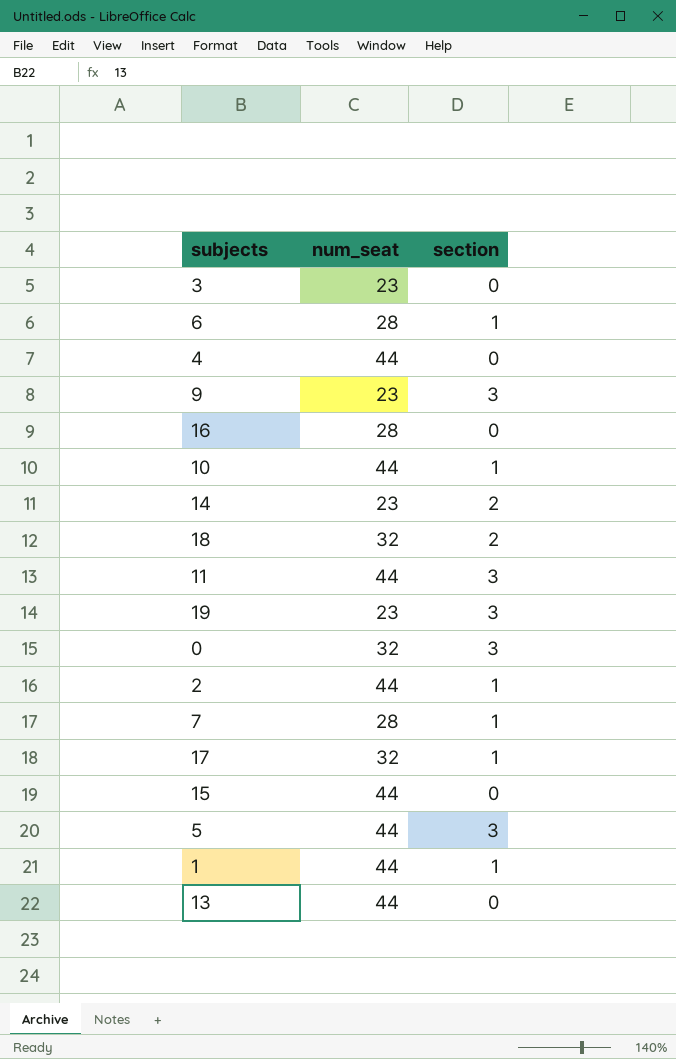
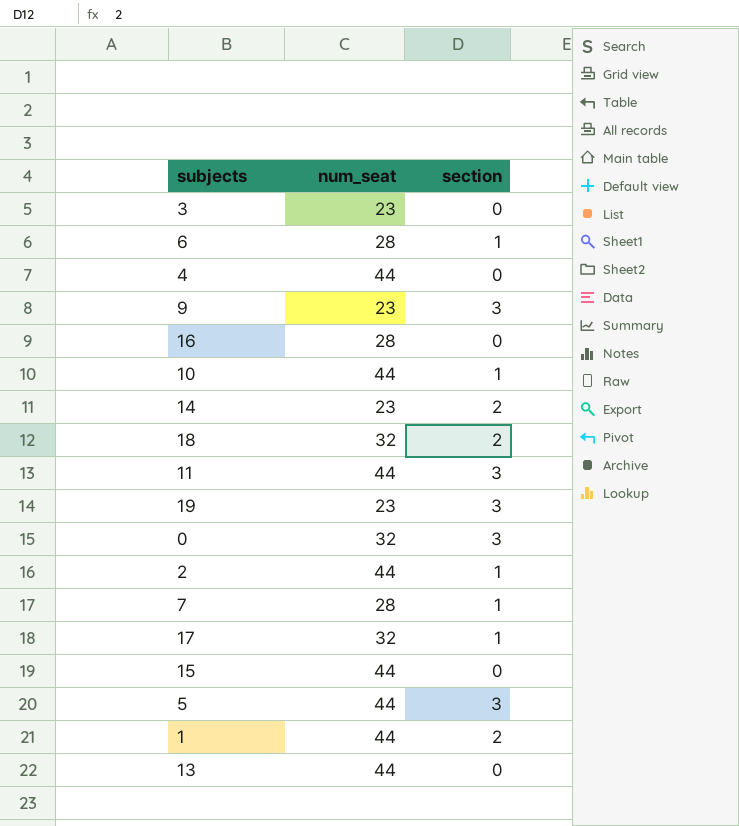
1 | section: 1 -> 2

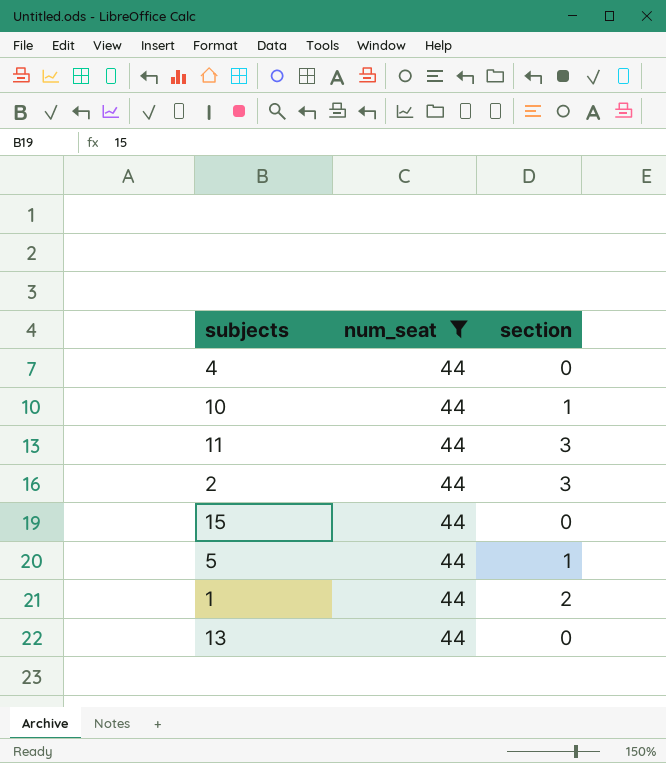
filter: none -> num_seat = 44
2 | section: 1 -> 3
5 | section: 3 -> 1

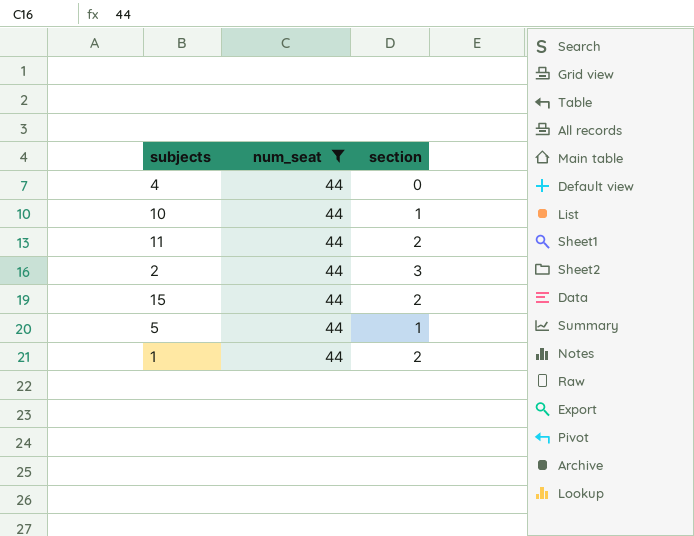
row 13: 44 | 0 -> none
11 | section: 3 -> 2
15 | section: 0 -> 2

